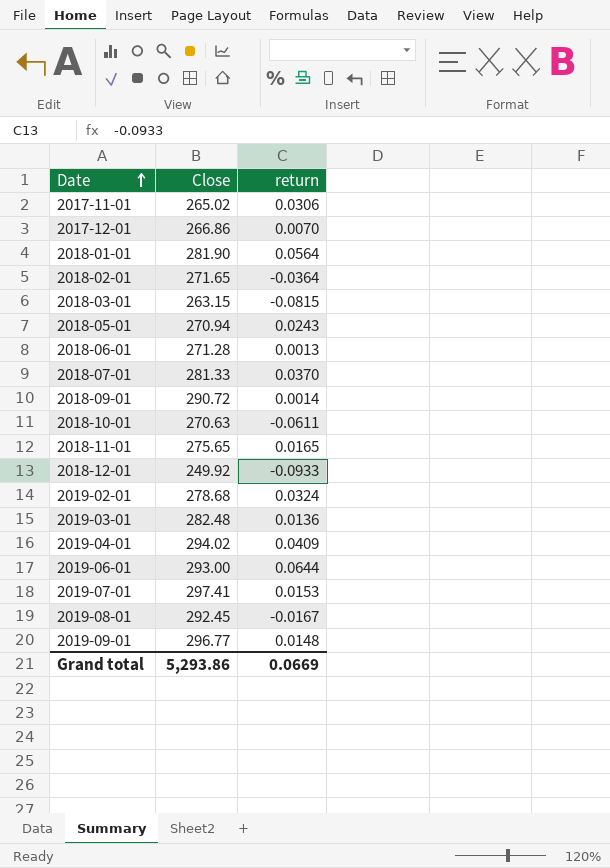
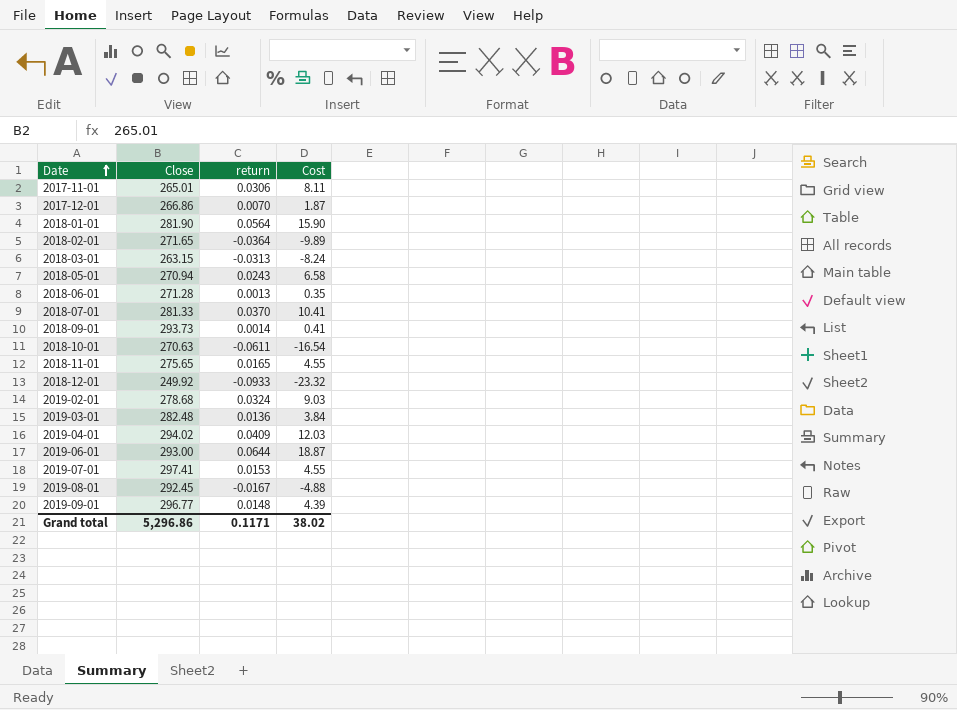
column Cost | formula: none -> [Close] * [return]
2017-11-01 | Close: 265.02 -> 265.01
2018-03-01 | return: -0.0815 -> -0.0313
2018-09-01 | Close: 290.72 -> 293.73
Grand total | Close: 5,293.86 -> 5,296.86
Grand total | return: 0.0669 -> 0.1171

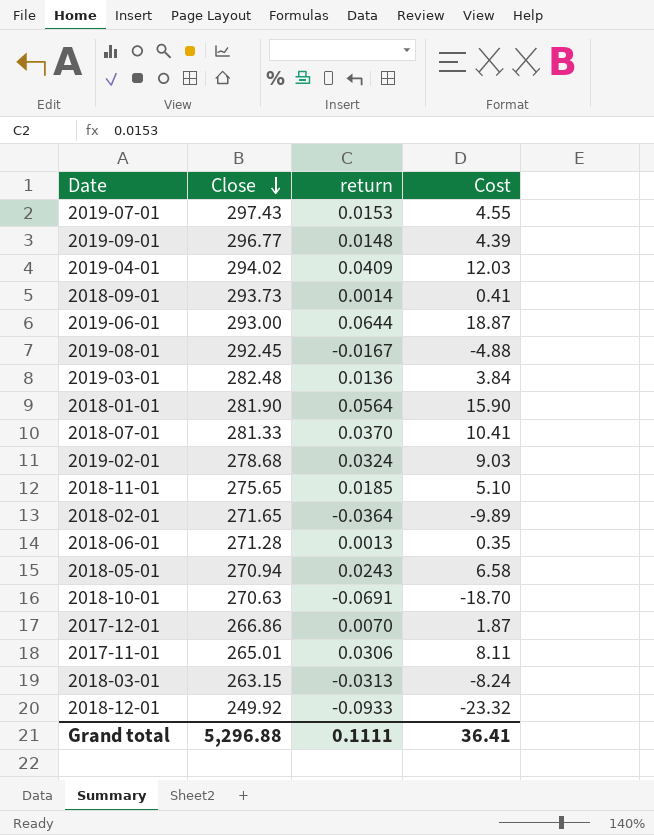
row order: Date ascending -> Close descending
2019-07-01 | Close: 297.41 -> 297.43
2018-11-01 | return: 0.0165 -> 0.0185
2018-11-01 | Cost: 4.55 -> 5.10
2018-10-01 | return: -0.0611 -> -0.0691
2018-10-01 | Cost: -16.54 -> -18.70
Grand total | Close: 5,296.86 -> 5,296.88
Grand total | return: 0.1171 -> 0.1111
Grand total | Cost: 38.02 -> 36.41

